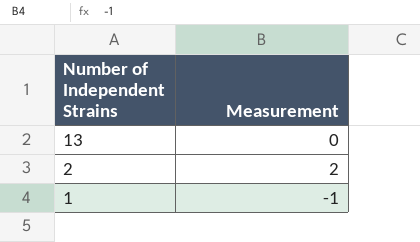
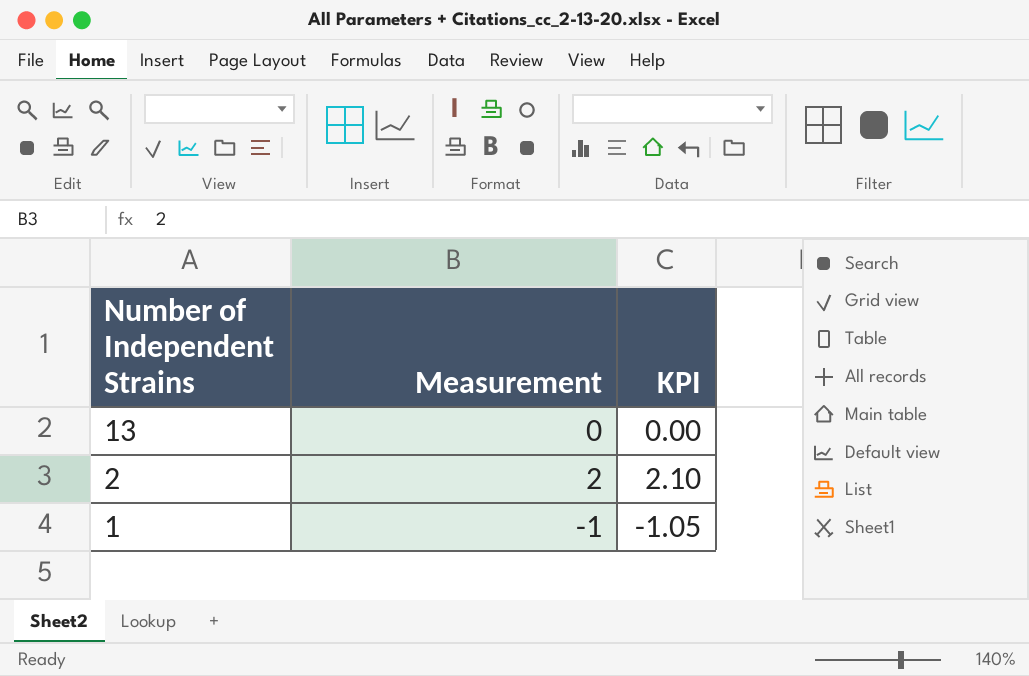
column KPI | formula: none -> [Measurement] * 1.05

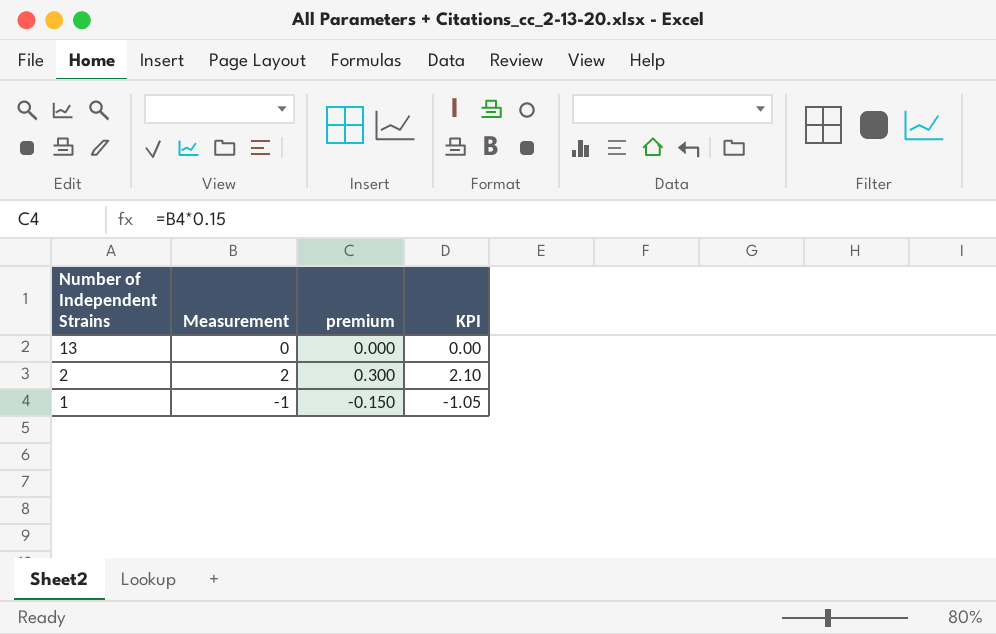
column premium | formula: none -> [Measurement] * 0.15

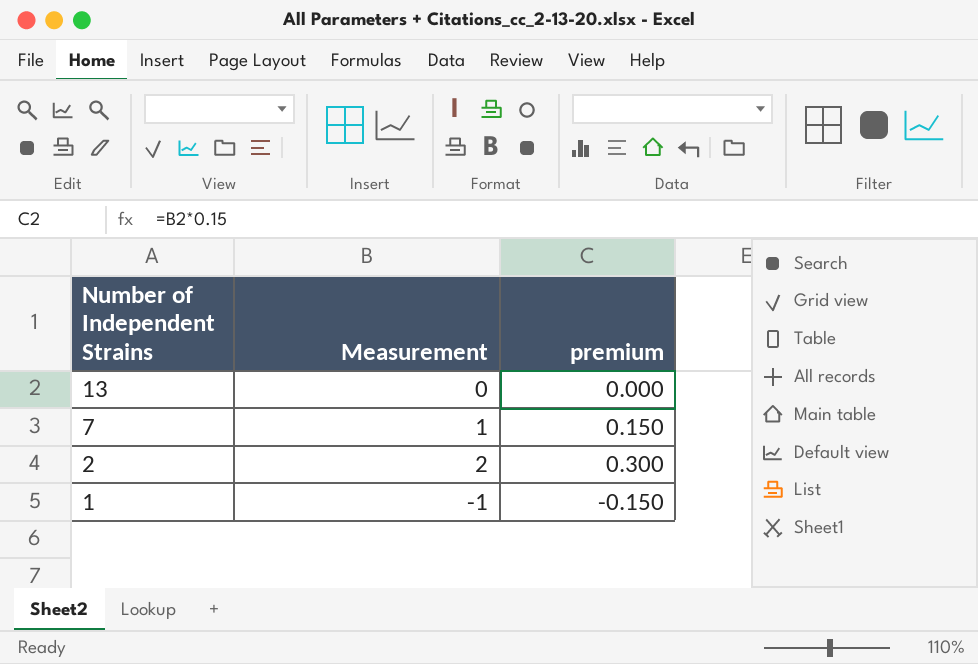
column KPI | formula: [Measurement] * 1.05 -> none
row 7: none -> 1 | 0.150

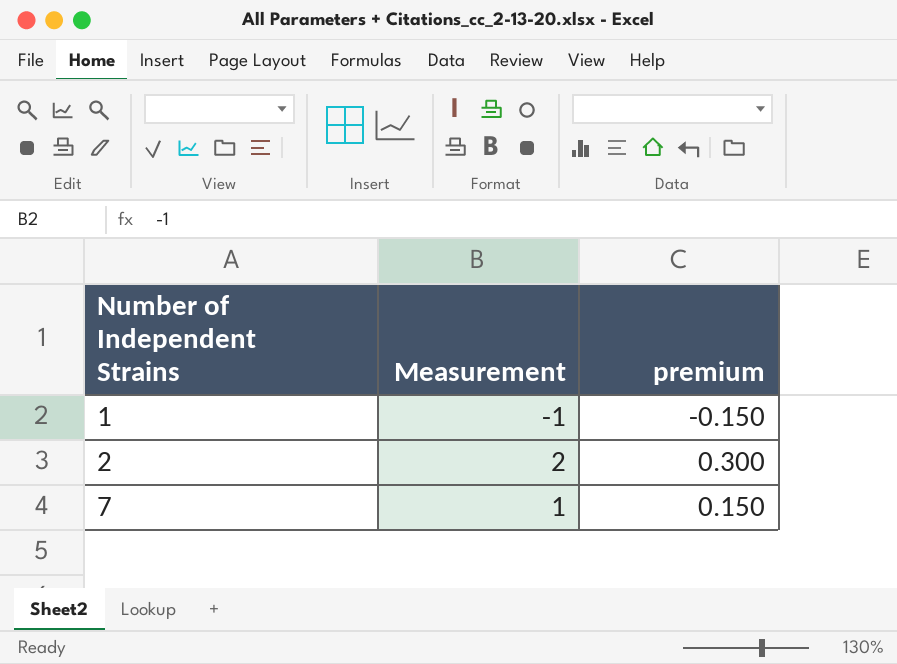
row order: Number of Independent Strains descending -> Number of Independent Strains ascending
row 13: 0 | 0.000 -> none

